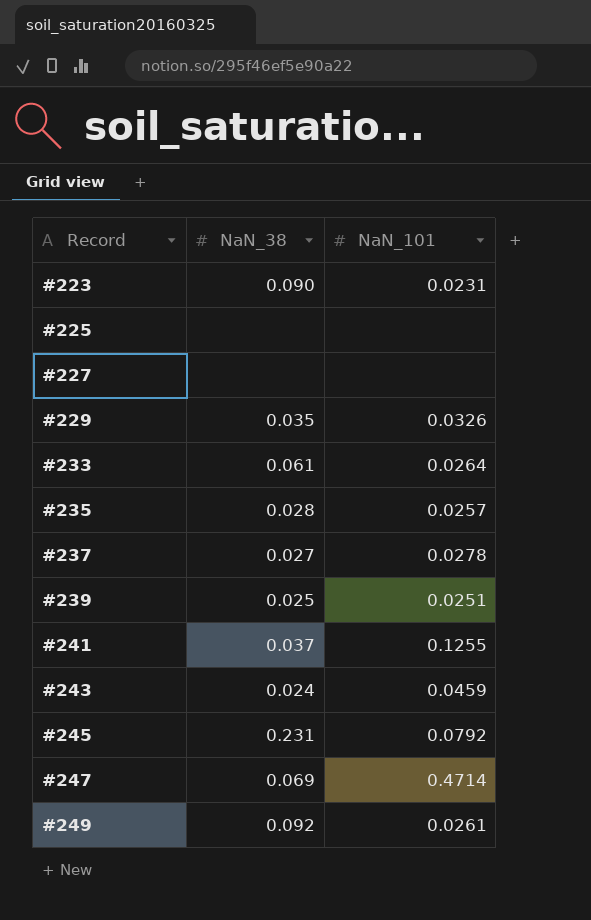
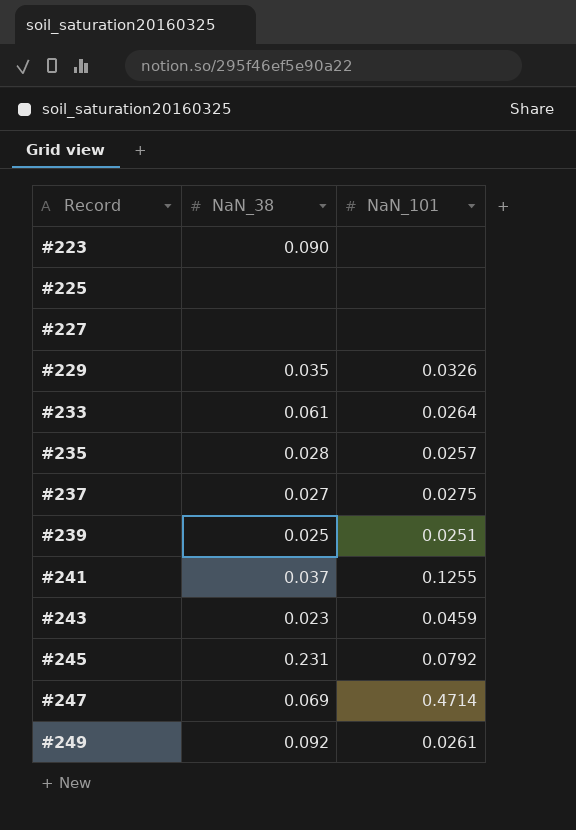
#223 | NaN_101: 0.0231 -> none
#237 | NaN_101: 0.0278 -> 0.0275
#243 | NaN_38: 0.024 -> 0.023

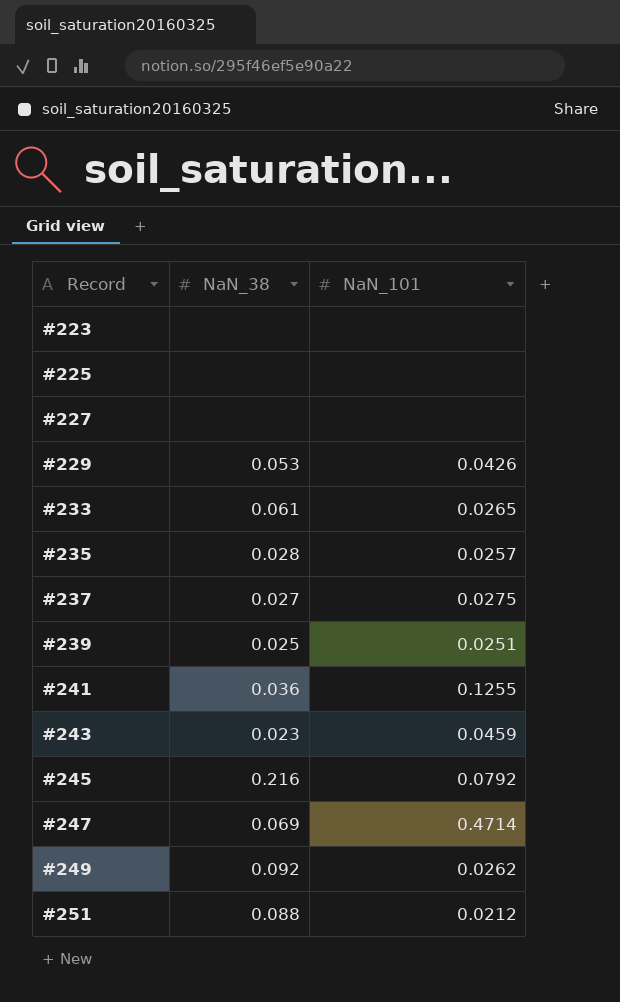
#223 | NaN_38: 0.090 -> none
#229 | NaN_38: 0.035 -> 0.053
#229 | NaN_101: 0.0326 -> 0.0426
#233 | NaN_101: 0.0264 -> 0.0265
#241 | NaN_38: 0.037 -> 0.036
#245 | NaN_38: 0.231 -> 0.216
#249 | NaN_101: 0.0261 -> 0.0262
row #251: none -> 0.088 | 0.0212

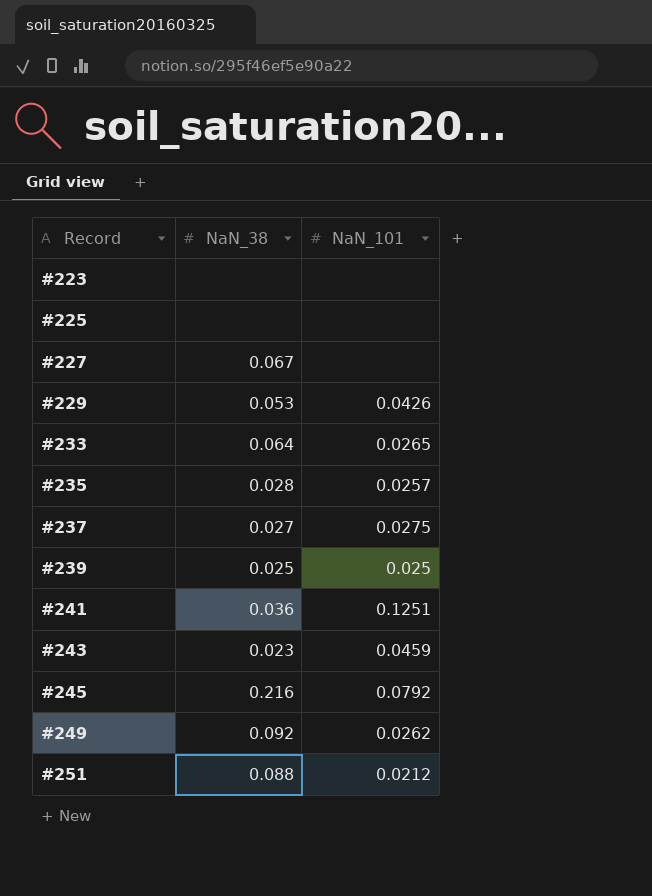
row #247: 0.069 | 0.4714 -> none
#227 | NaN_38: none -> 0.067
#233 | NaN_38: 0.061 -> 0.064
#239 | NaN_101: 0.0251 -> 0.025
#241 | NaN_101: 0.1255 -> 0.1251

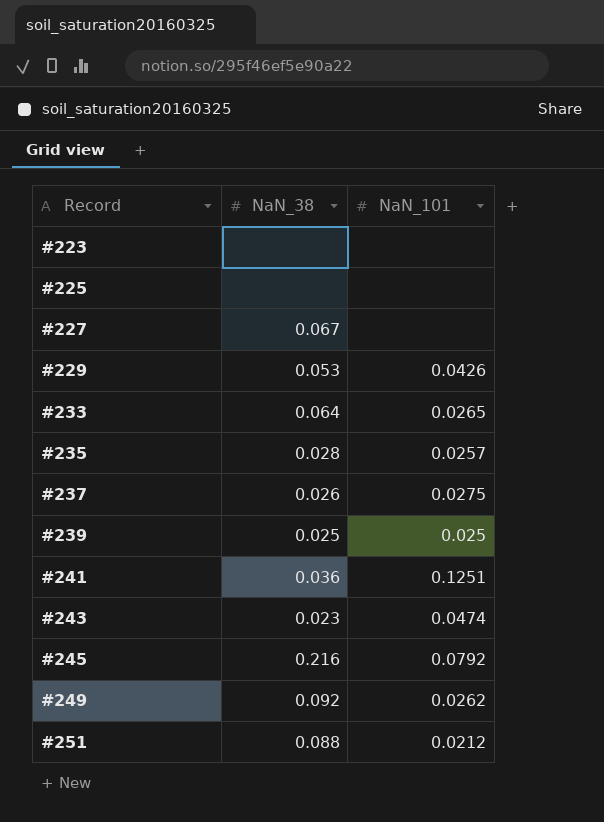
#237 | NaN_38: 0.027 -> 0.026
#243 | NaN_101: 0.0459 -> 0.0474

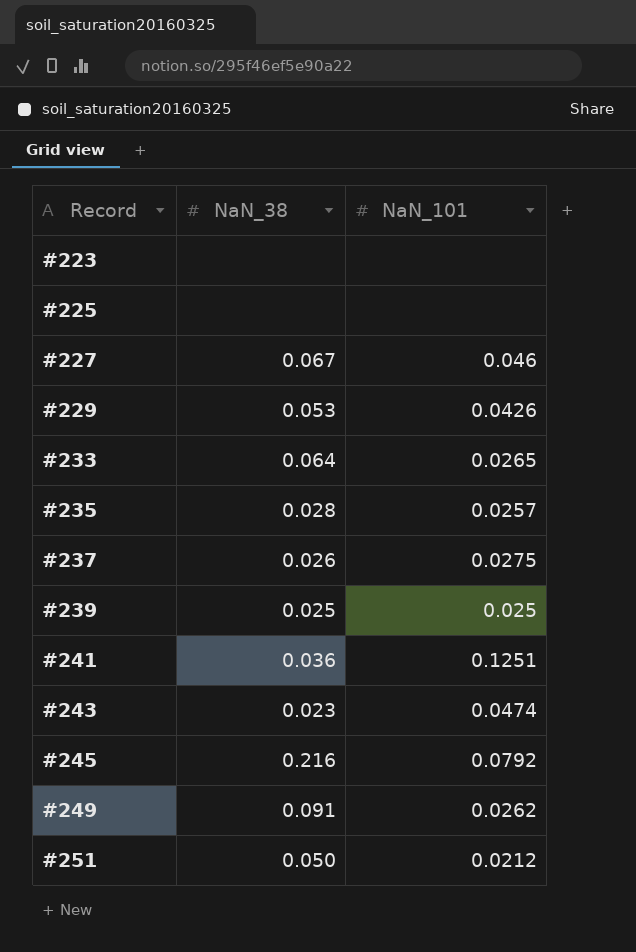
#227 | NaN_101: none -> 0.046
#249 | NaN_38: 0.092 -> 0.091
#251 | NaN_38: 0.088 -> 0.050

